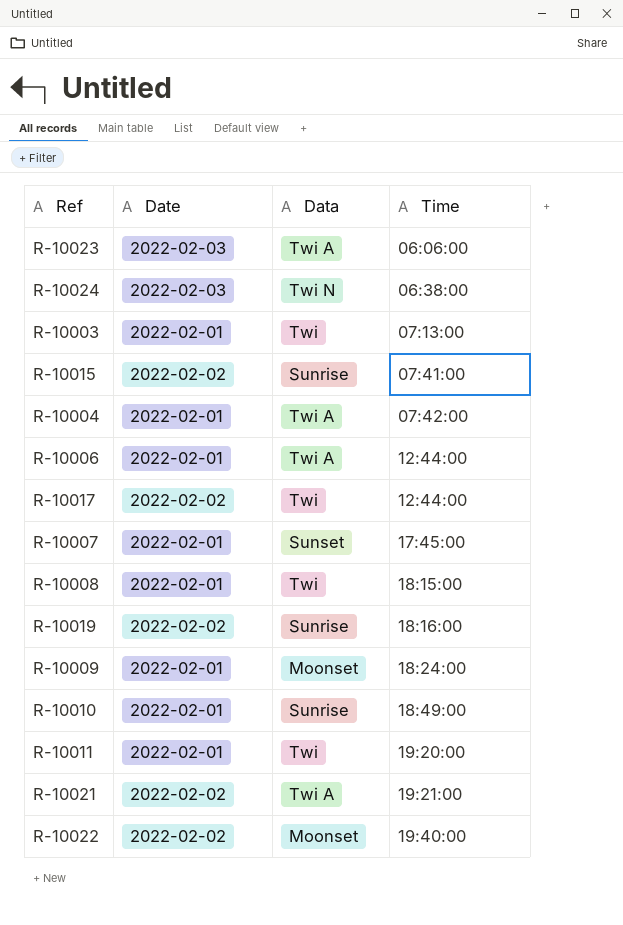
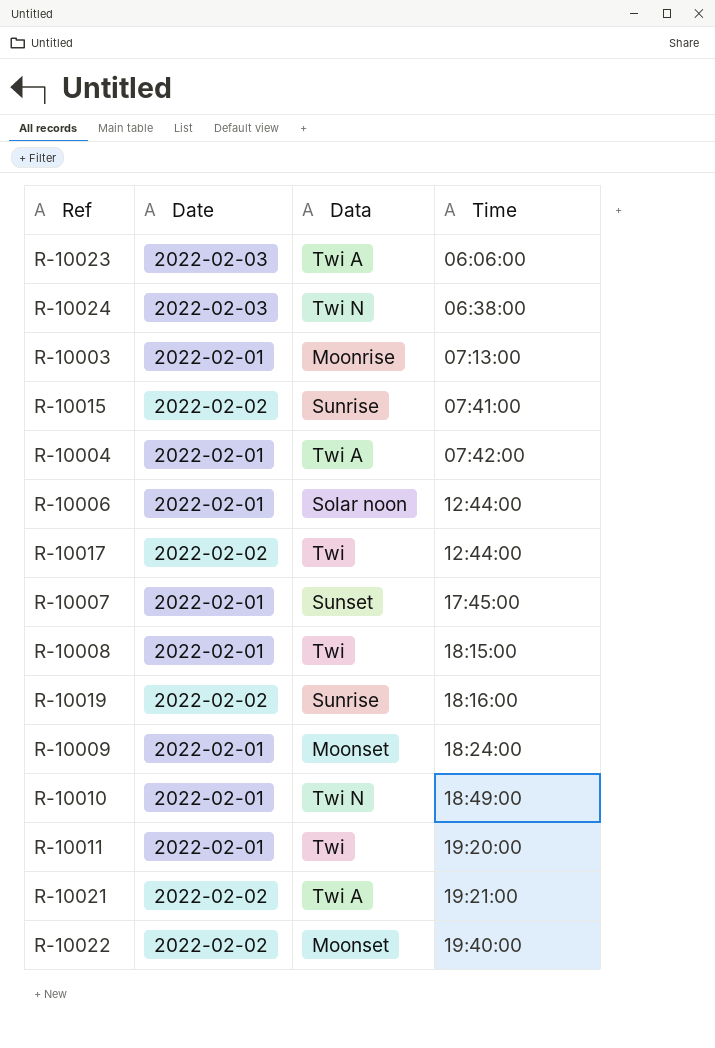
R-10003 | Data: Twi -> Moonrise
R-10006 | Data: Twi A -> Solar noon
R-10010 | Data: Sunrise -> Twi N

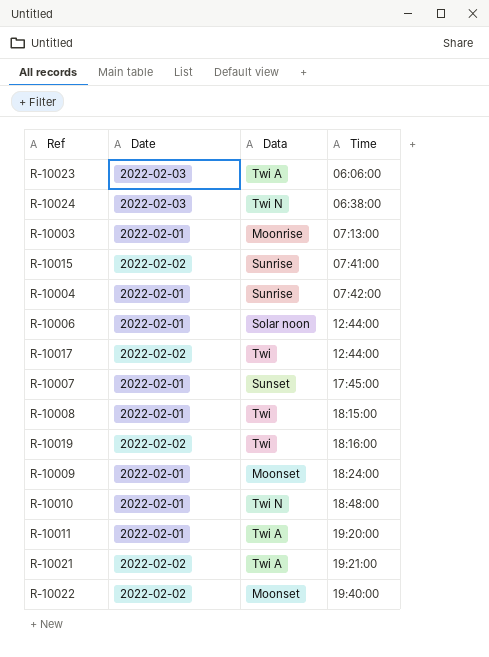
R-10004 | Data: Twi A -> Sunrise
R-10019 | Data: Sunrise -> Twi
R-10010 | Time: 18:49:00 -> 18:48:00
R-10011 | Data: Twi -> Twi A

